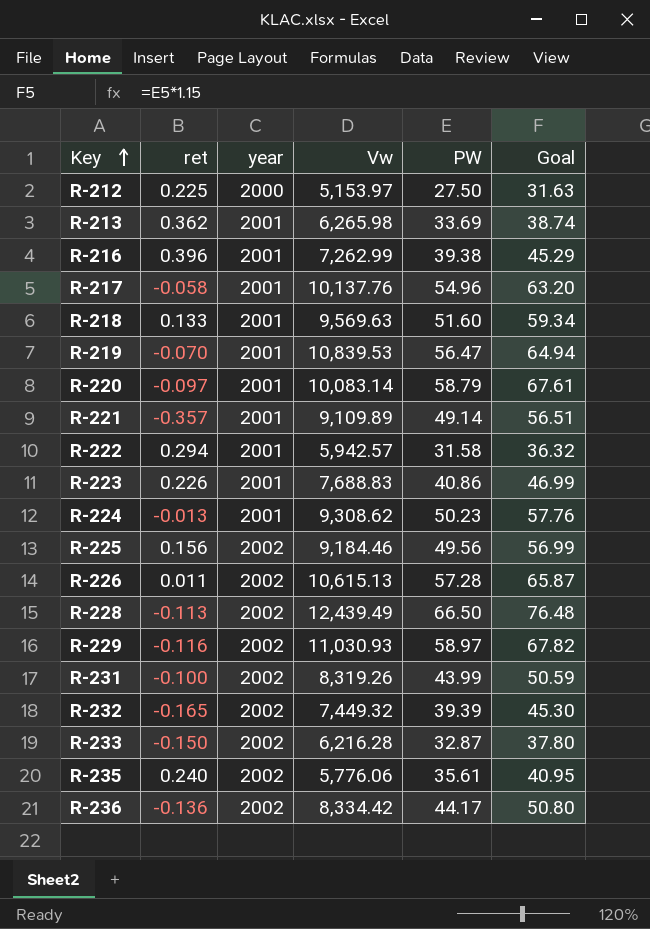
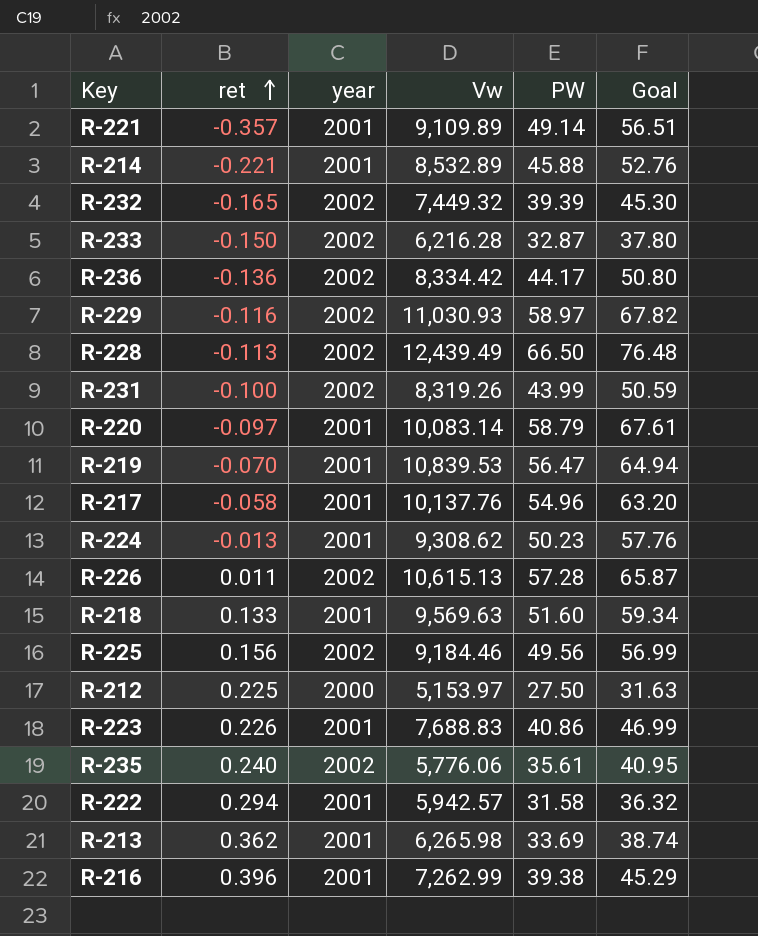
row order: Key ascending -> ret ascending
row R-214: none -> -0.221 | 2001 | 8,532.89 | 45.88 | 52.76

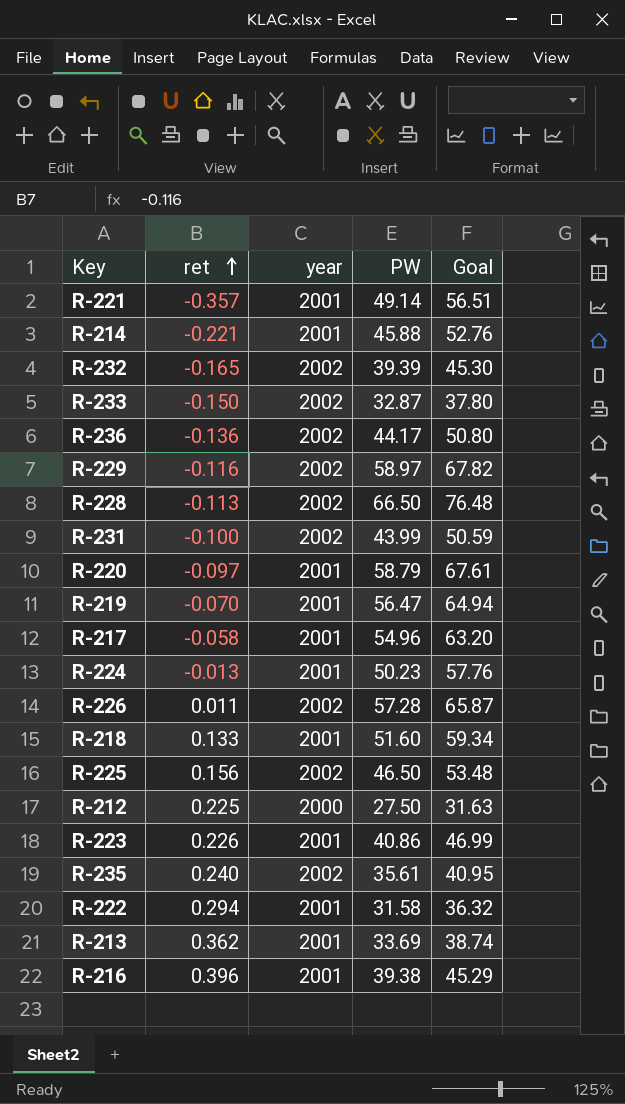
column Vw | position: 4 -> none
R-225 | PW: 49.56 -> 46.50
R-225 | Goal: 56.99 -> 53.48

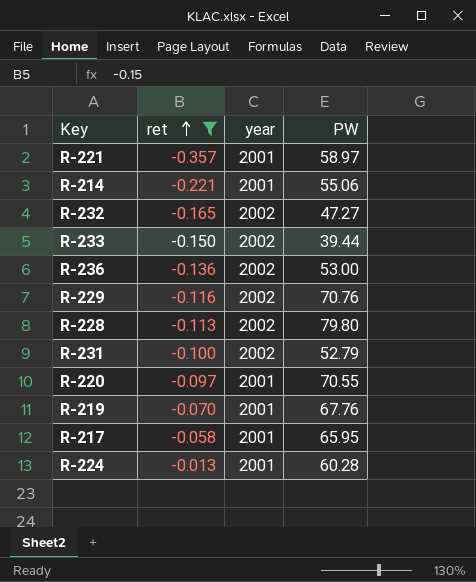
filter: none -> ret <= -0.013
column Goal | formula: [PW] * 1.15 -> none
R-221 | PW: 49.14 -> 58.97
R-214 | PW: 45.88 -> 55.06
R-232 | PW: 39.39 -> 47.27
R-233 | PW: 32.87 -> 39.44
R-236 | PW: 44.17 -> 53.00
R-229 | PW: 58.97 -> 70.76
R-228 | PW: 66.50 -> 79.80
R-231 | PW: 43.99 -> 52.79
R-220 | PW: 58.79 -> 70.55
R-219 | PW: 56.47 -> 67.76
R-217 | PW: 54.96 -> 65.95
R-224 | PW: 50.23 -> 60.28

